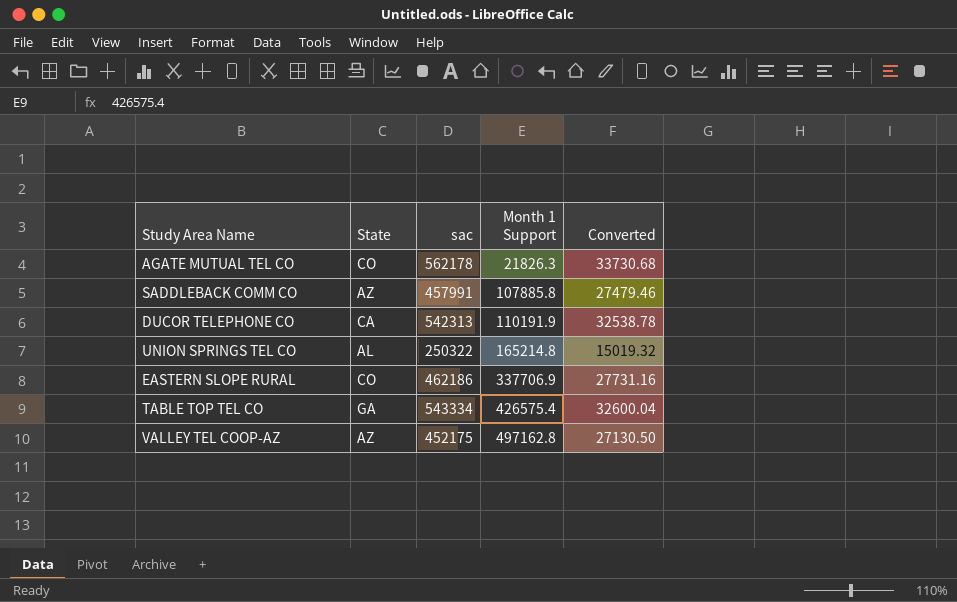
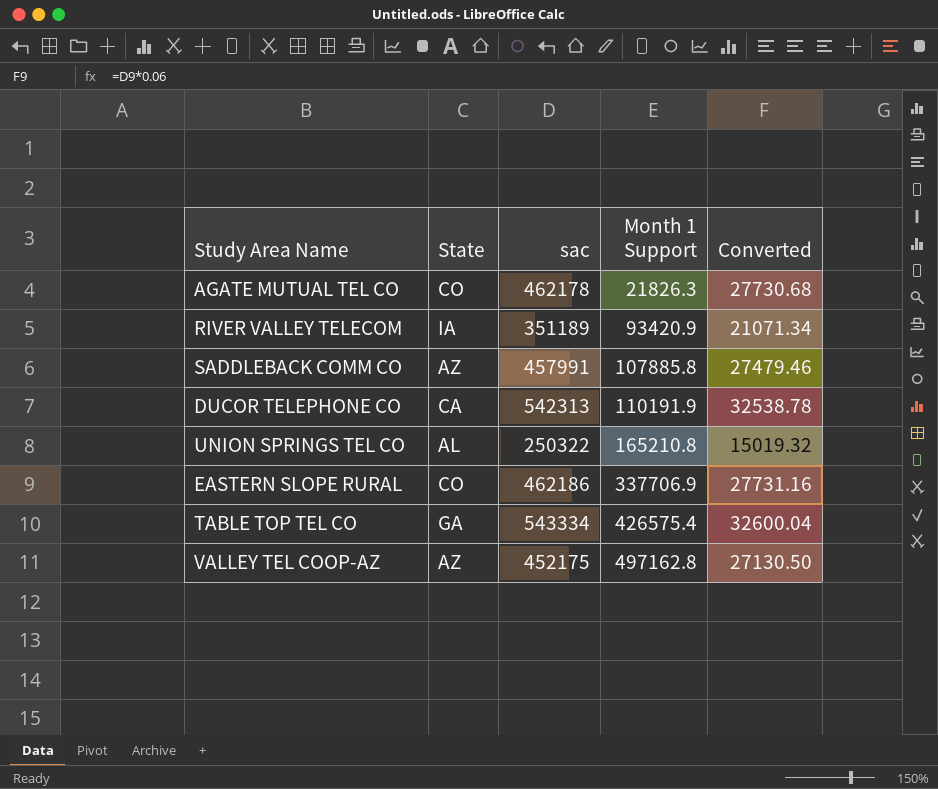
AGATE MUTUAL TEL CO | sac: 562178 -> 462178
AGATE MUTUAL TEL CO | Converted: 33730.68 -> 27730.68
row RIVER VALLEY TELECOM: none -> IA | 351189 | 93420.9 | 21071.34
UNION SPRINGS TEL CO | Month 1 Support: 165214.8 -> 165210.8

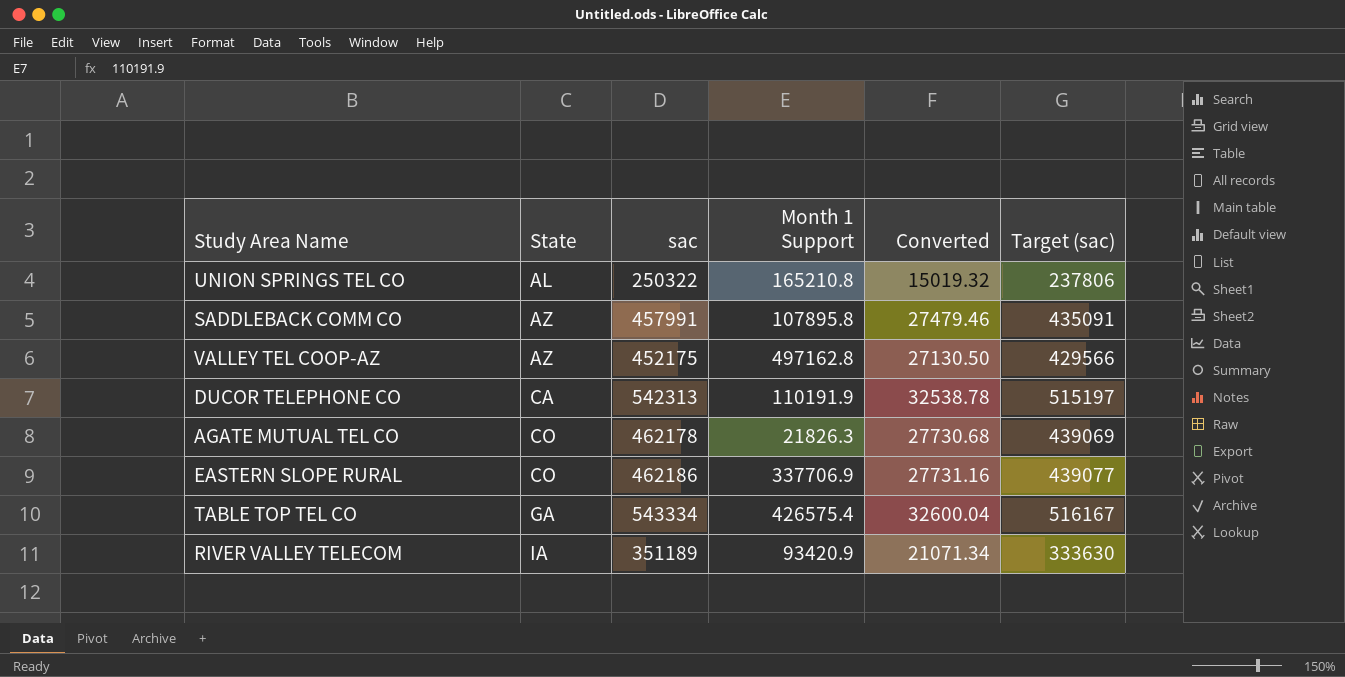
row order: Month 1 Support ascending -> State ascending
column Target (sac) | formula: none -> [sac] * 0.95
SADDLEBACK COMM CO | Month 1 Support: 107885.8 -> 107895.8

